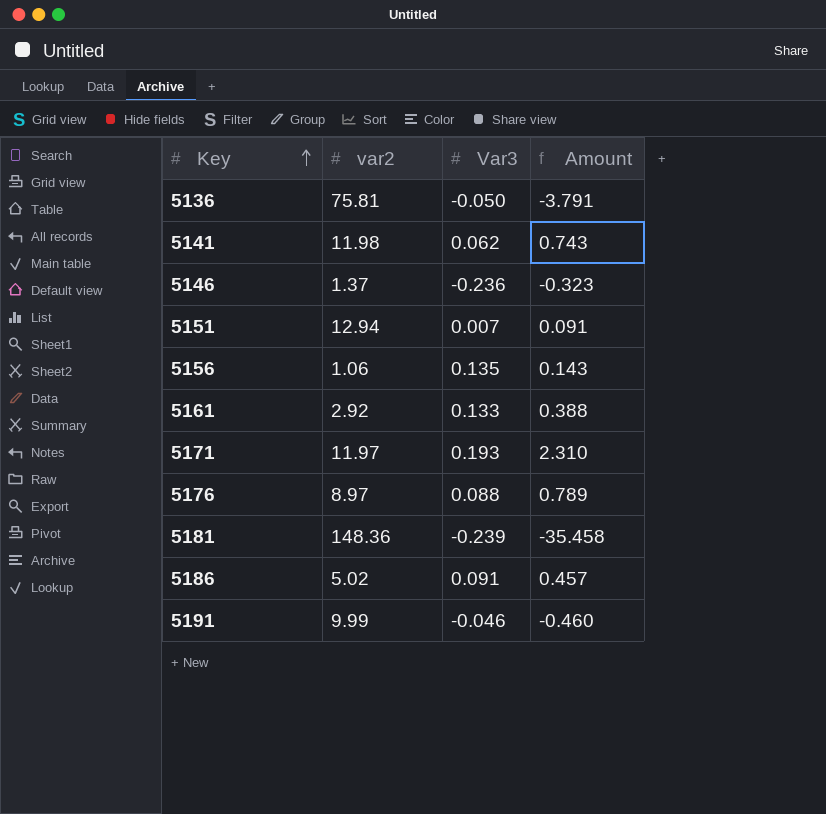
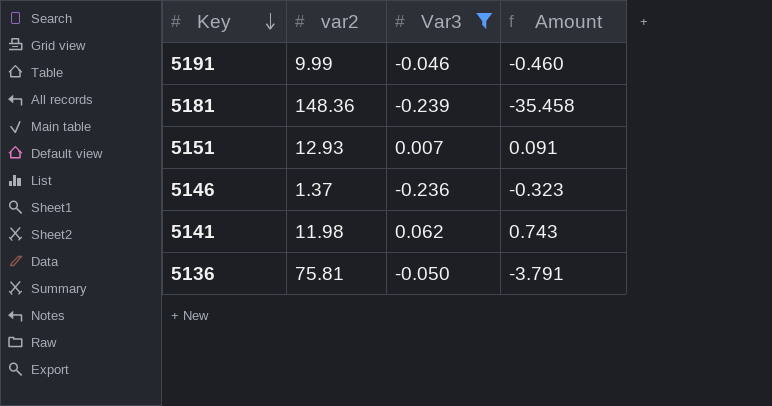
filter: none -> Var3 <= 0.062
row order: Key ascending -> Key descending
5151 | var2: 12.94 -> 12.93

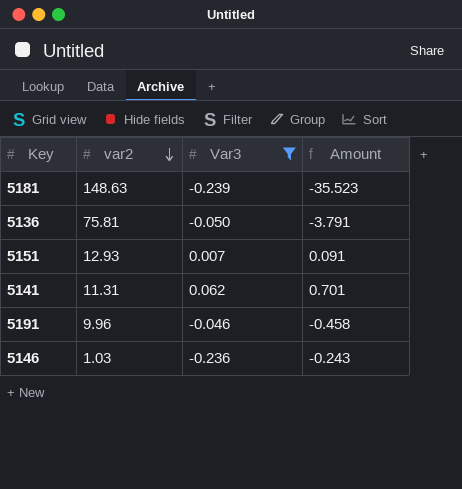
row order: Key descending -> var2 descending
5181 | var2: 148.36 -> 148.63
5181 | Amount: -35.458 -> -35.523
5141 | var2: 11.98 -> 11.31
5141 | Amount: 0.743 -> 0.701
5191 | var2: 9.99 -> 9.96
5191 | Amount: -0.460 -> -0.458
5146 | var2: 1.37 -> 1.03
5146 | Amount: -0.323 -> -0.243

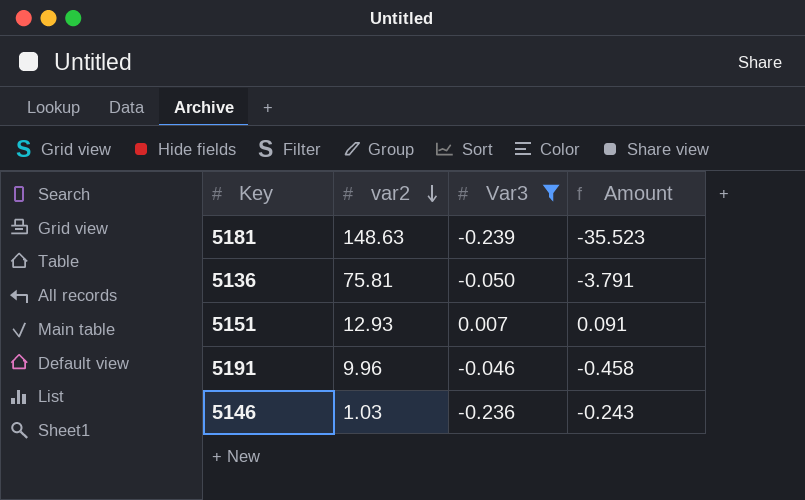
row 5141: 11.31 | 0.062 | 0.701 -> none

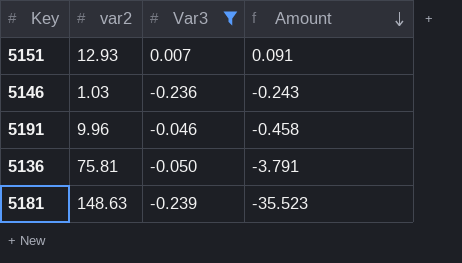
row order: var2 descending -> Amount descending

